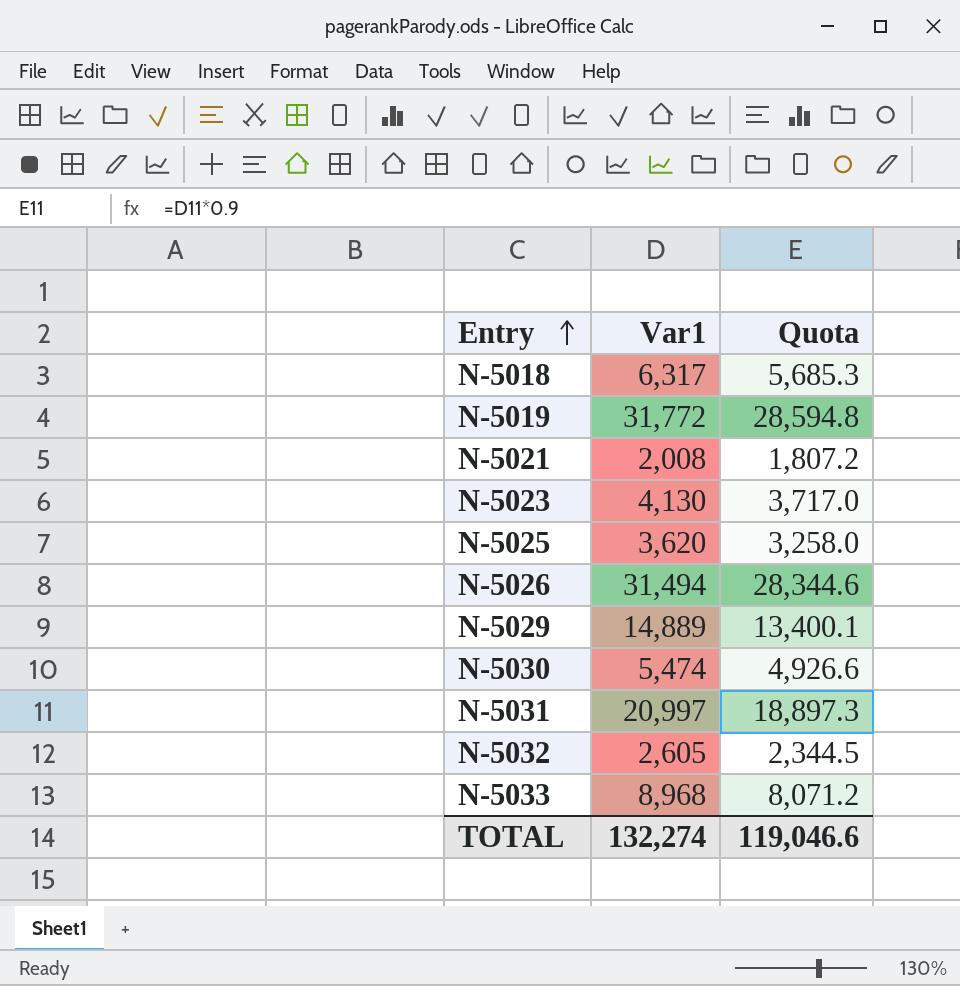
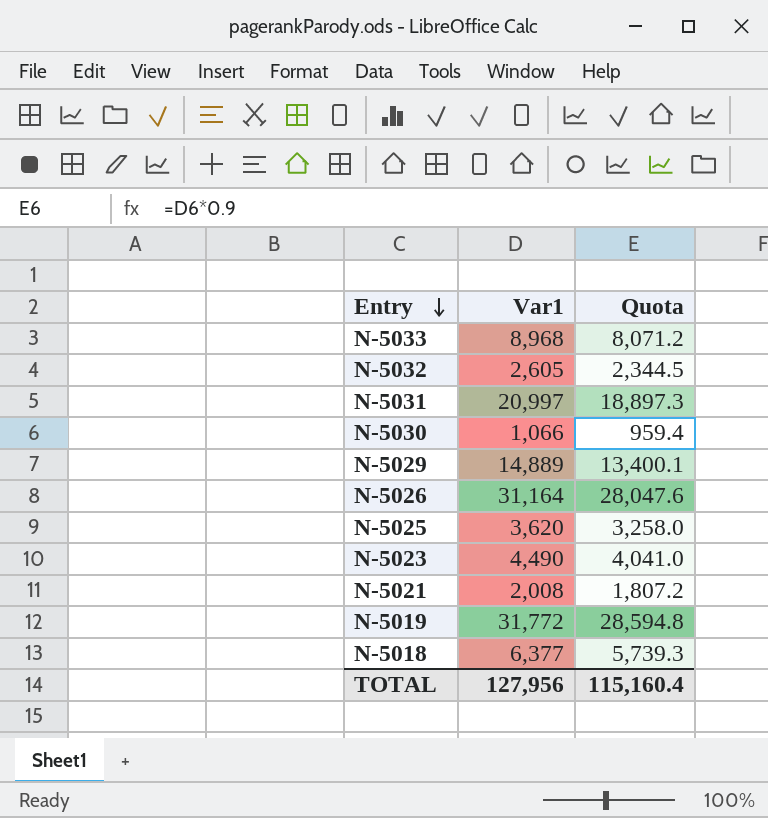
row order: Entry ascending -> Entry descending
N-5030 | Var1: 5,474 -> 1,066
N-5030 | Quota: 4,926.6 -> 959.4
N-5026 | Var1: 31,494 -> 31,164
N-5026 | Quota: 28,344.6 -> 28,047.6
N-5023 | Var1: 4,130 -> 4,490
N-5023 | Quota: 3,717.0 -> 4,041.0
N-5018 | Var1: 6,317 -> 6,377
N-5018 | Quota: 5,685.3 -> 5,739.3
TOTAL | Var1: 132,274 -> 127,956
TOTAL | Quota: 119,046.6 -> 115,160.4

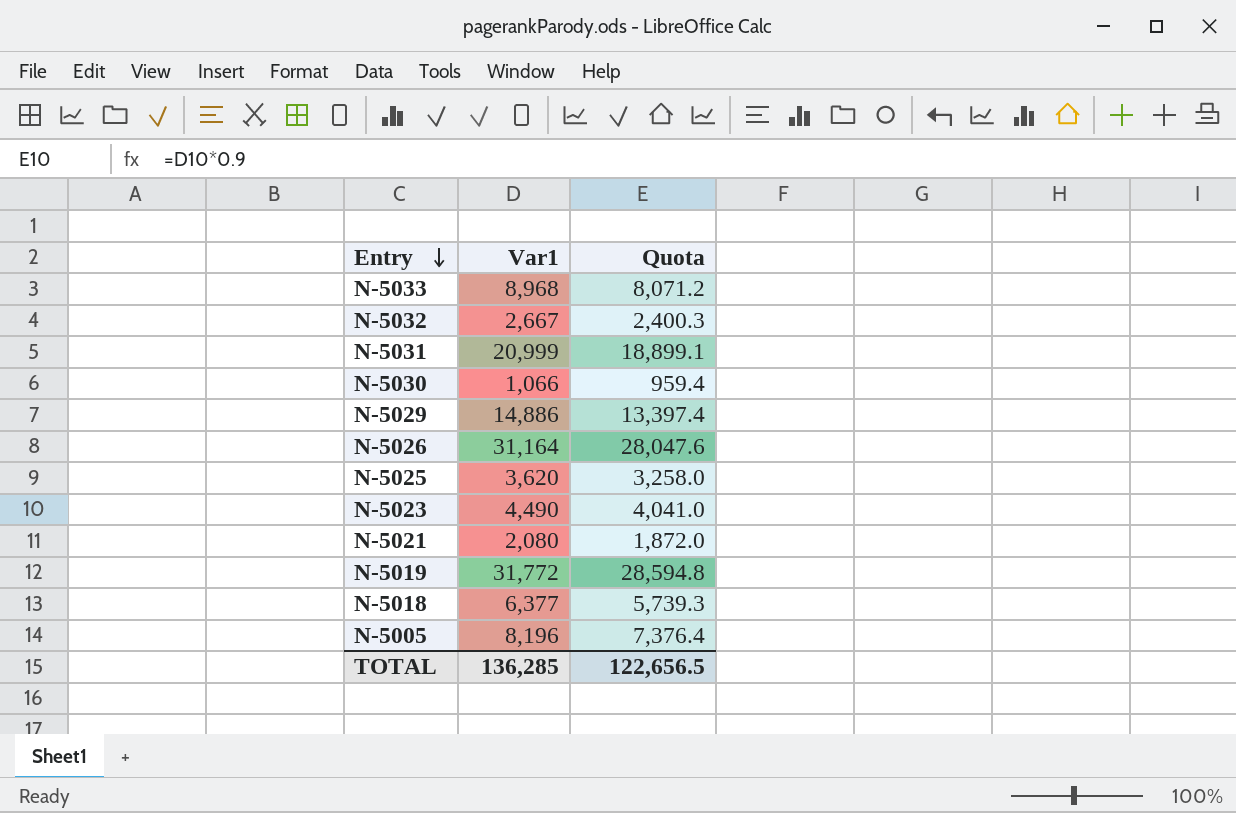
N-5032 | Var1: 2,605 -> 2,667
N-5032 | Quota: 2,344.5 -> 2,400.3
N-5031 | Var1: 20,997 -> 20,999
N-5031 | Quota: 18,897.3 -> 18,899.1
N-5029 | Var1: 14,889 -> 14,886
N-5029 | Quota: 13,400.1 -> 13,397.4
N-5021 | Var1: 2,008 -> 2,080
N-5021 | Quota: 1,807.2 -> 1,872.0
row N-5005: none -> 8,196 | 7,376.4
TOTAL | Var1: 127,956 -> 136,285
TOTAL | Quota: 115,160.4 -> 122,656.5

